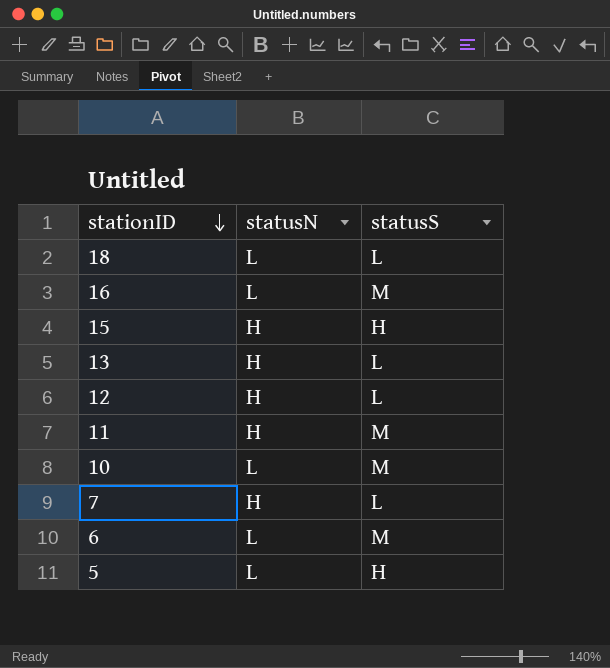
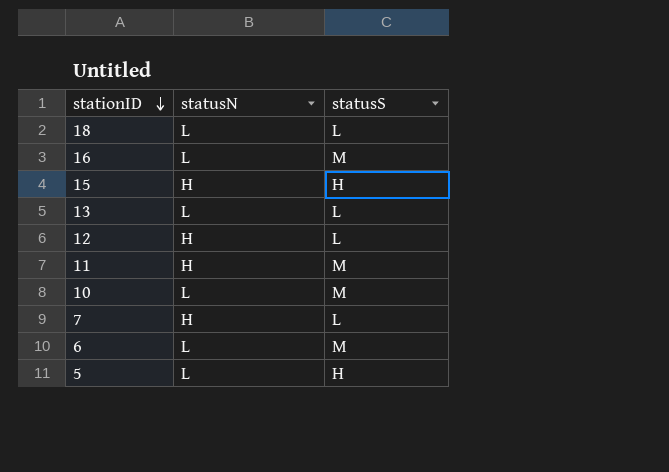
13 | statusN: H -> L

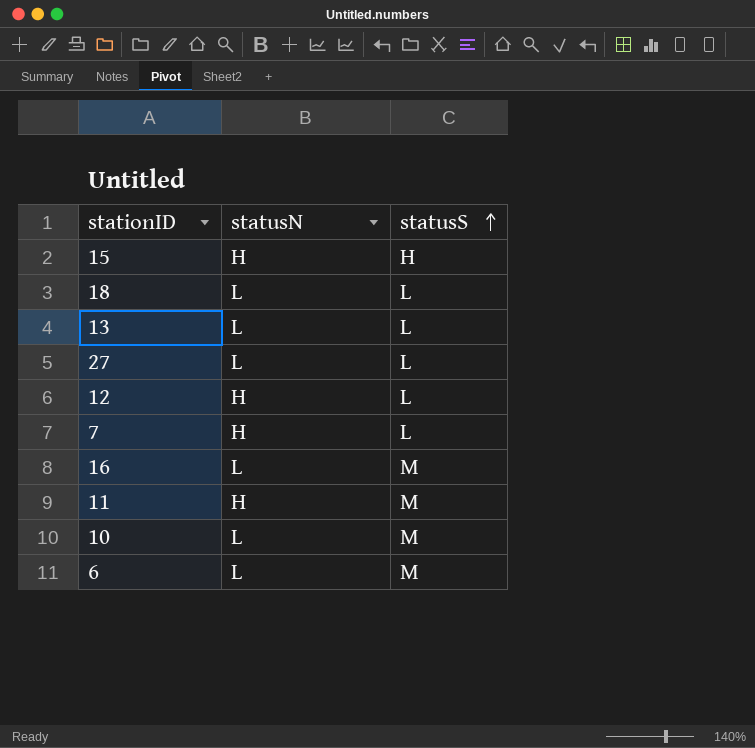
row order: stationID descending -> statusS ascending
row 5: L | H -> none
row 27: none -> L | L

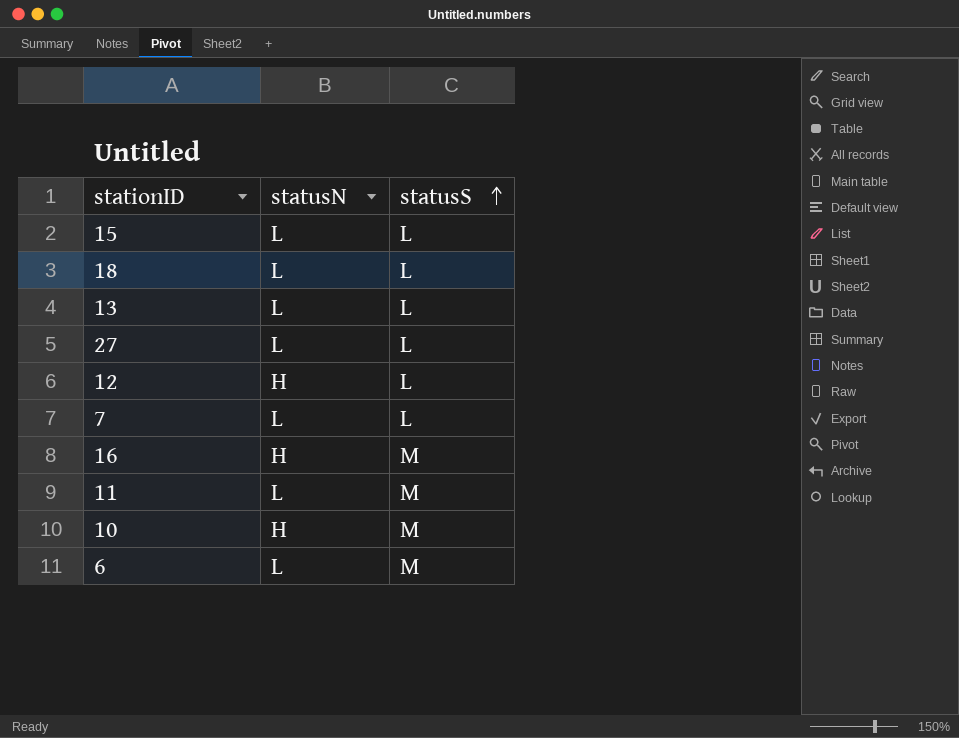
15 | statusN: H -> L
15 | statusS: H -> L
7 | statusN: H -> L
16 | statusN: L -> H
11 | statusN: H -> L
10 | statusN: L -> H

